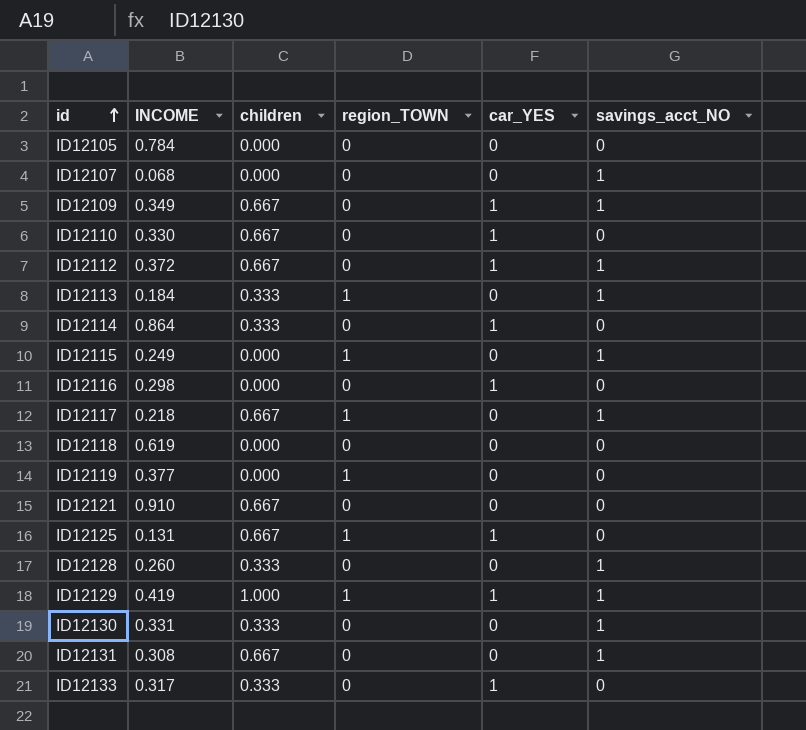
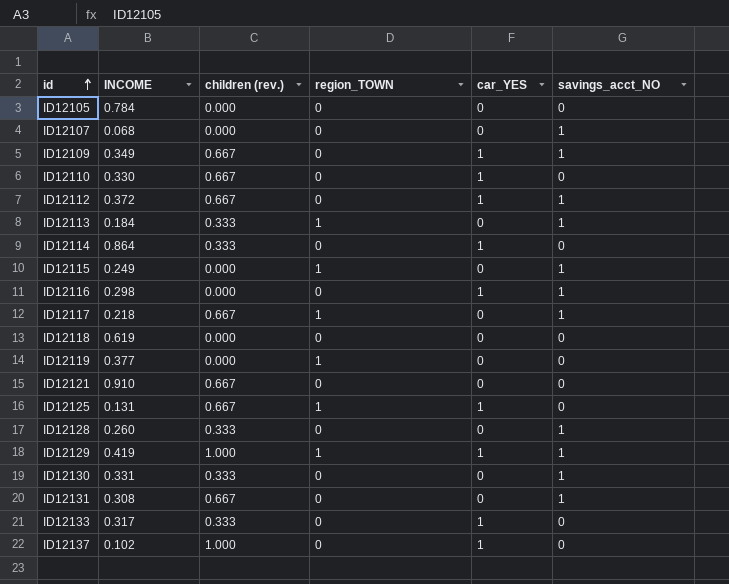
column name: children -> children (rev.)
ID12116 | savings_acct_NO: 0 -> 1
row ID12137: none -> 0.102 | 1.000 | 0 | 1 | 0

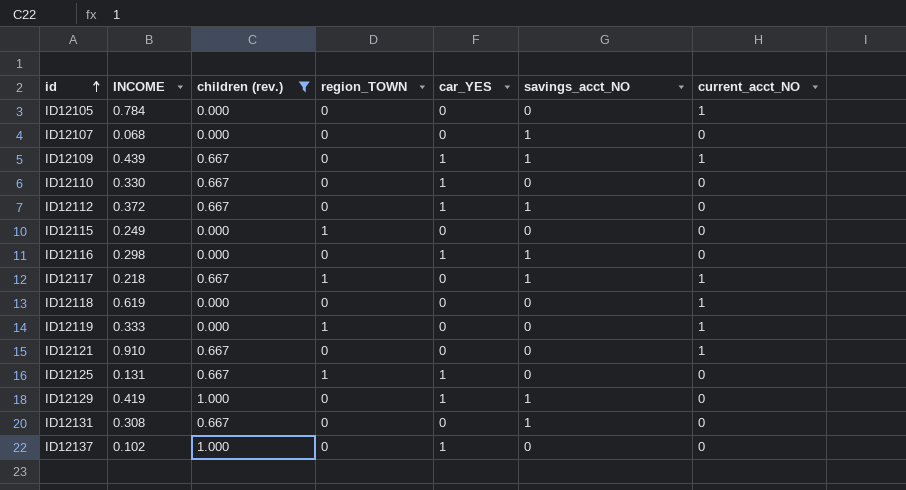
filter: none -> children (rev.) != 0.333
column current_acct_NO | position: none -> 7
ID12109 | INCOME: 0.349 -> 0.439
ID12115 | savings_acct_NO: 1 -> 0
ID12119 | INCOME: 0.377 -> 0.333
ID12129 | region_TOWN: 1 -> 0

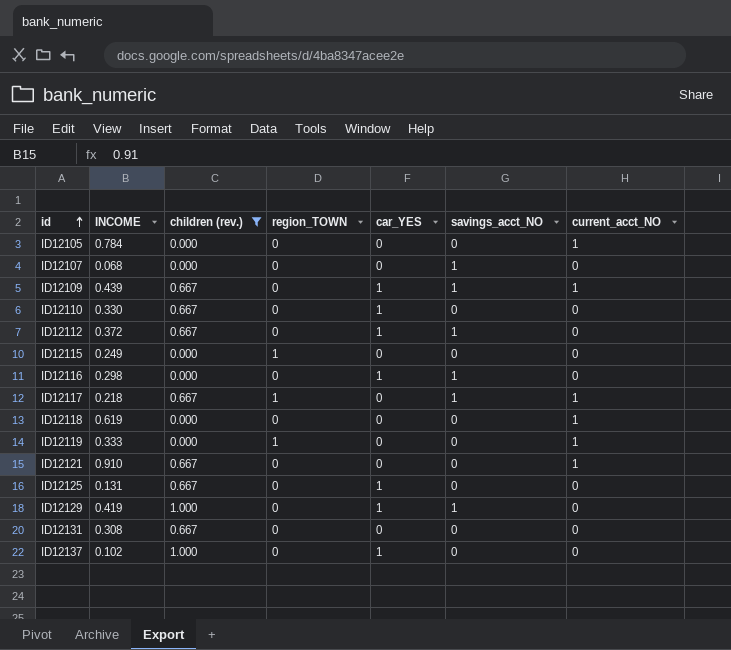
ID12125 | region_TOWN: 1 -> 0
ID12131 | savings_acct_NO: 1 -> 0

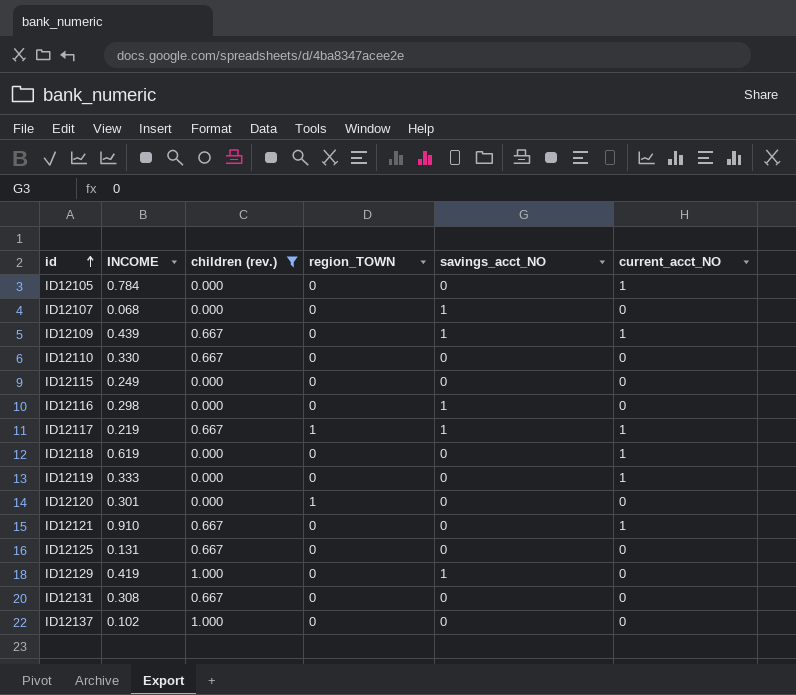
column car_YES | position: 5 -> none
row ID12112: 0.372 | 0.667 | 0 | 1 | 1 | 0 -> none
ID12115 | region_TOWN: 1 -> 0
ID12117 | INCOME: 0.218 -> 0.219
ID12119 | region_TOWN: 1 -> 0
row ID12120: none -> 0.301 | 0.000 | 1 | 0 | 0

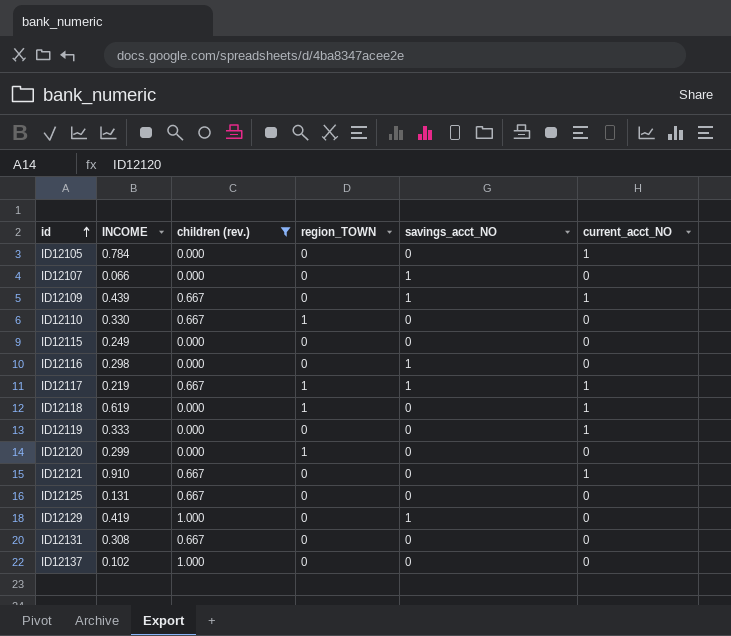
ID12107 | INCOME: 0.068 -> 0.066
ID12110 | region_TOWN: 0 -> 1
ID12118 | region_TOWN: 0 -> 1
ID12120 | INCOME: 0.301 -> 0.299

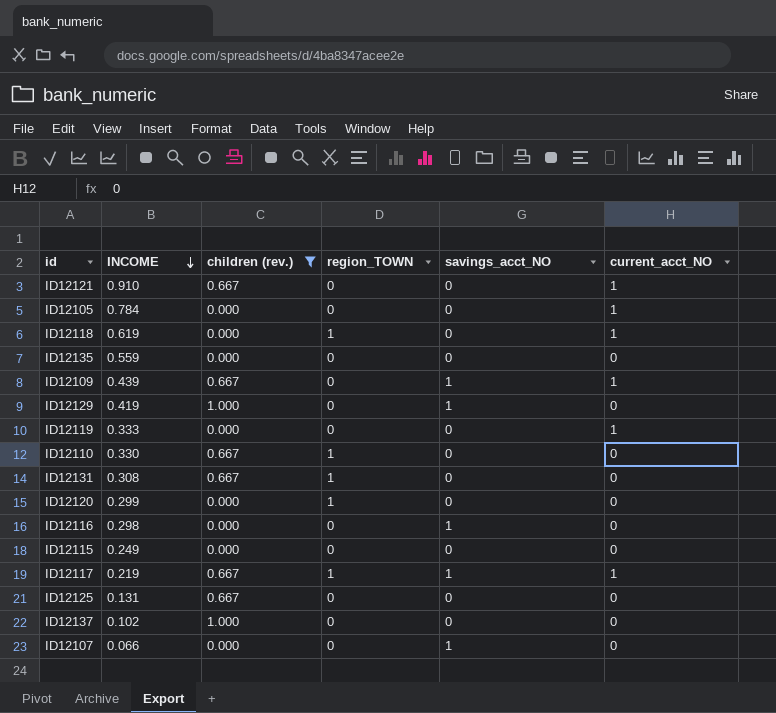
row order: id ascending -> INCOME descending
row ID12135: none -> 0.559 | 0.000 | 0 | 0 | 0
ID12131 | region_TOWN: 0 -> 1

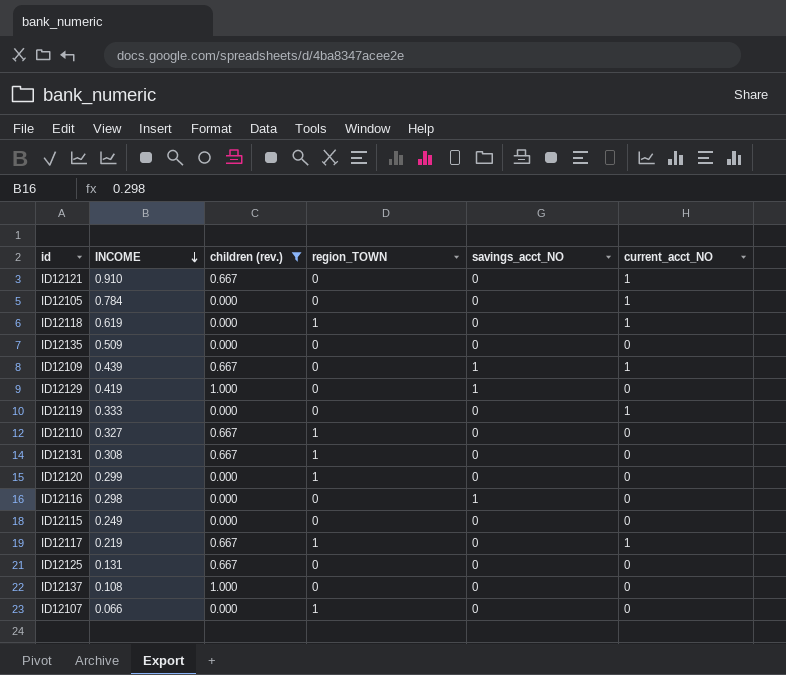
ID12135 | INCOME: 0.559 -> 0.509
ID12110 | INCOME: 0.330 -> 0.327
ID12117 | savings_acct_NO: 1 -> 0
ID12137 | INCOME: 0.102 -> 0.108
ID12107 | region_TOWN: 0 -> 1
ID12107 | savings_acct_NO: 1 -> 0

